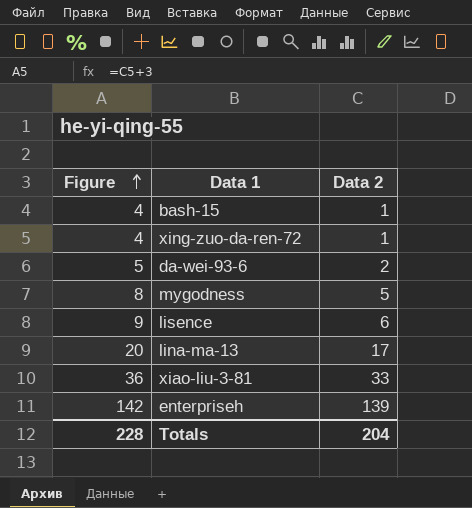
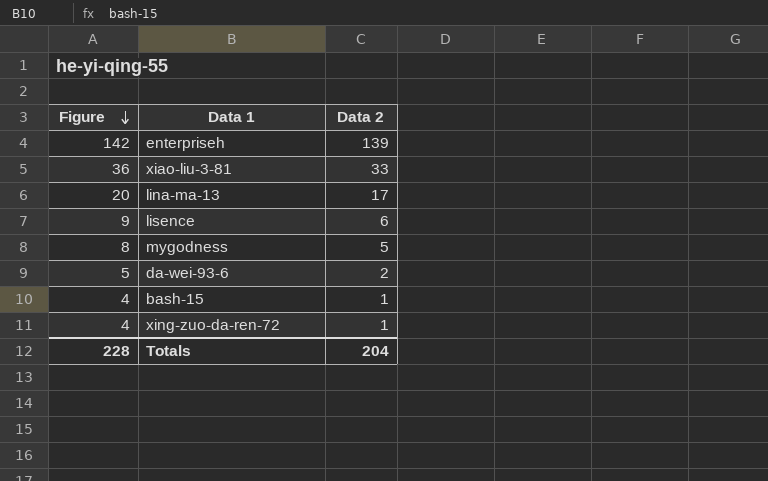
row order: Figure ascending -> Figure descending

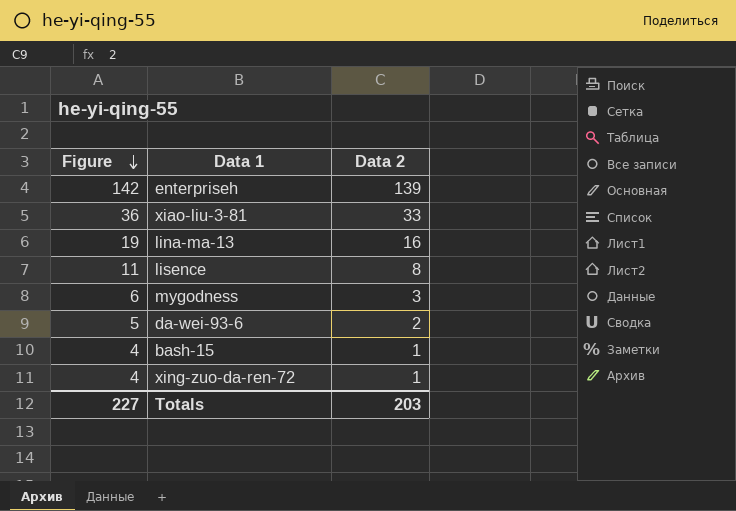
lina-ma-13 | Figure: 20 -> 19
lina-ma-13 | Data 2: 17 -> 16
lisence | Figure: 9 -> 11
lisence | Data 2: 6 -> 8
mygodness | Figure: 8 -> 6
mygodness | Data 2: 5 -> 3
Totals | Figure: 228 -> 227
Totals | Data 2: 204 -> 203

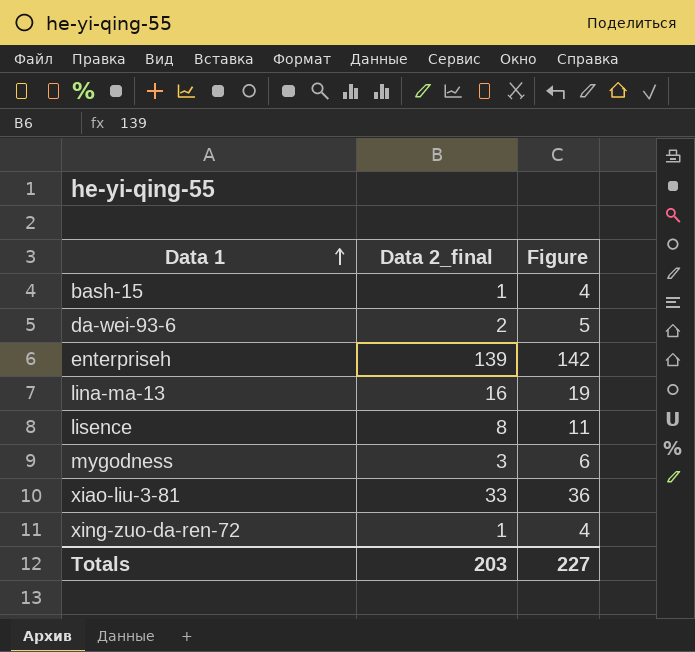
row order: Figure descending -> Data 1 ascending
column name: Data 2 -> Data 2_final
column Figure | position: 1 -> 3

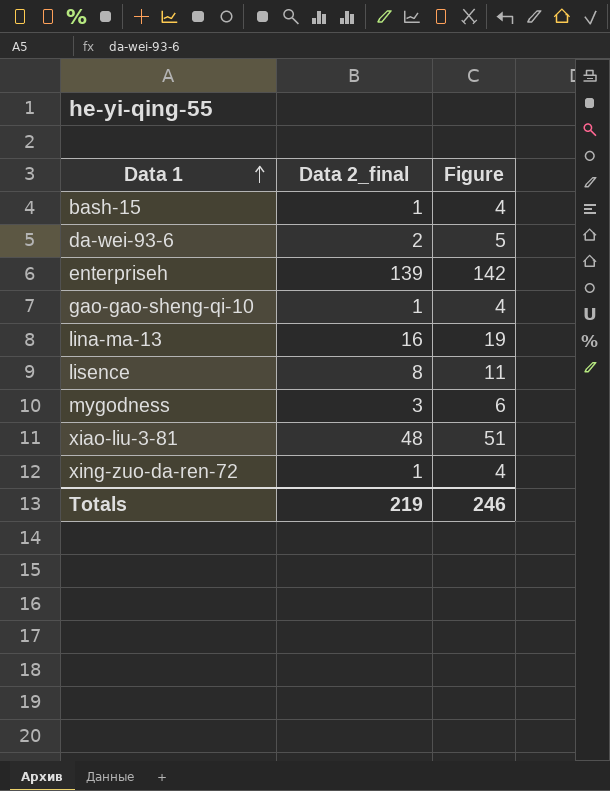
row gao-gao-sheng-qi-10: none -> 1 | 4
xiao-liu-3-81 | Data 2_final: 33 -> 48
xiao-liu-3-81 | Figure: 36 -> 51
Totals | Data 2_final: 203 -> 219
Totals | Figure: 227 -> 246

